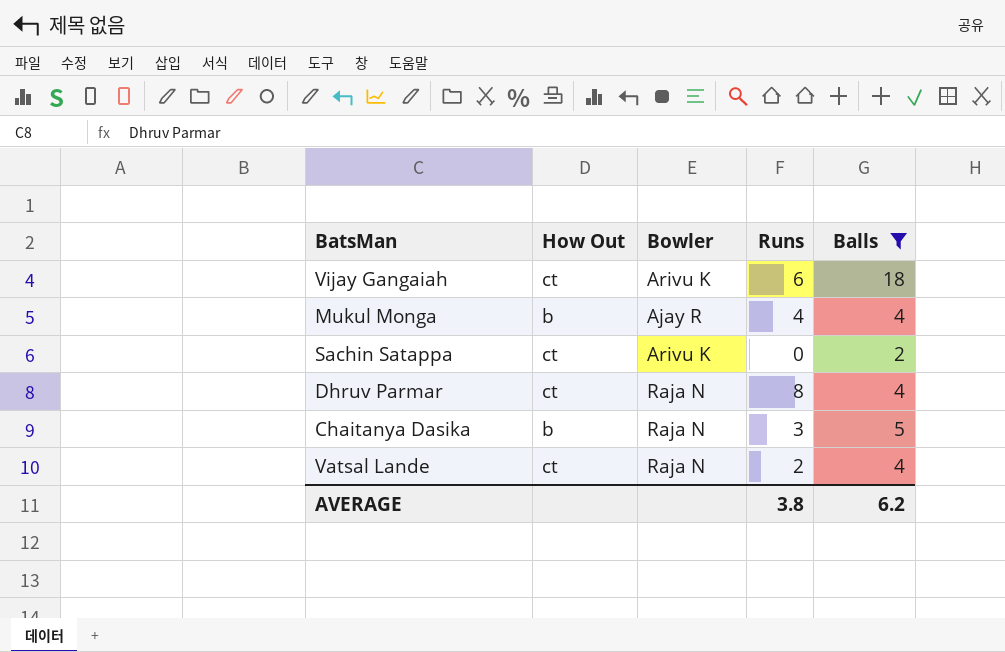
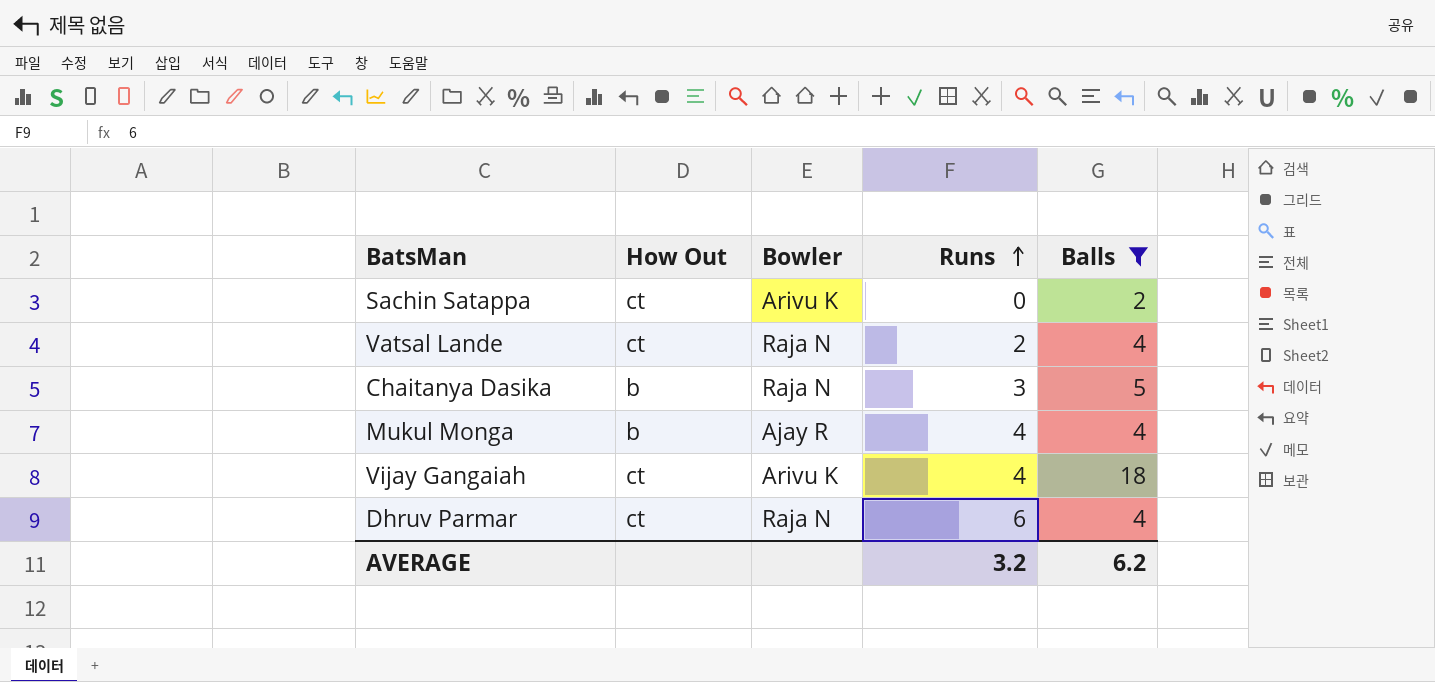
row order: none -> Runs ascending
Vijay Gangaiah | Runs: 6 -> 4
Dhruv Parmar | Runs: 8 -> 6
AVERAGE | Runs: 3.8 -> 3.2

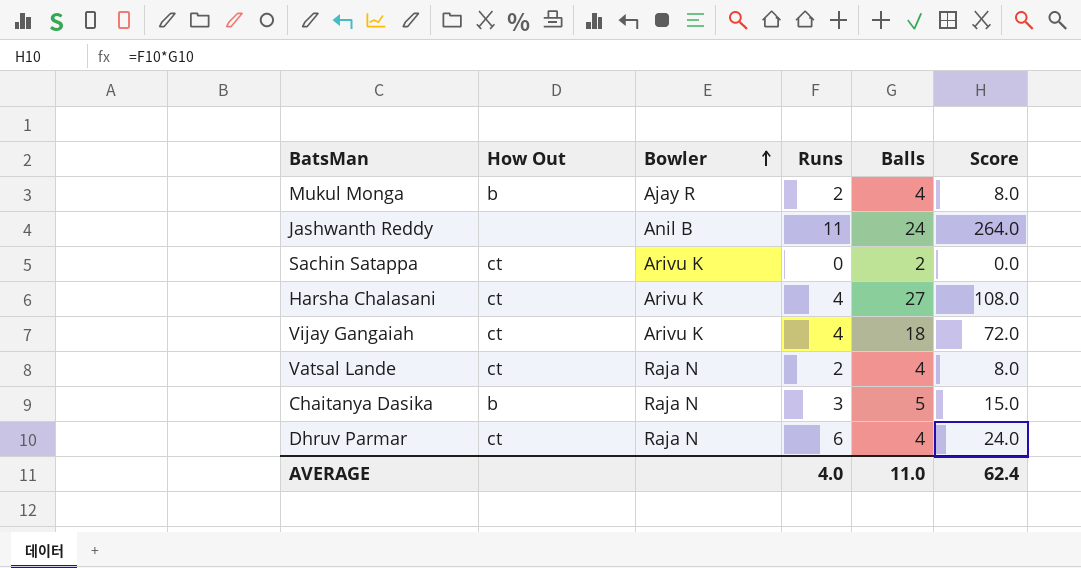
filter: Balls <= 18 -> none
row order: Runs ascending -> Bowler ascending
column Score | formula: none -> [Runs] * [Balls]
Mukul Monga | Runs: 4 -> 2
AVERAGE | Runs: 3.2 -> 4.0
AVERAGE | Balls: 6.2 -> 11.0

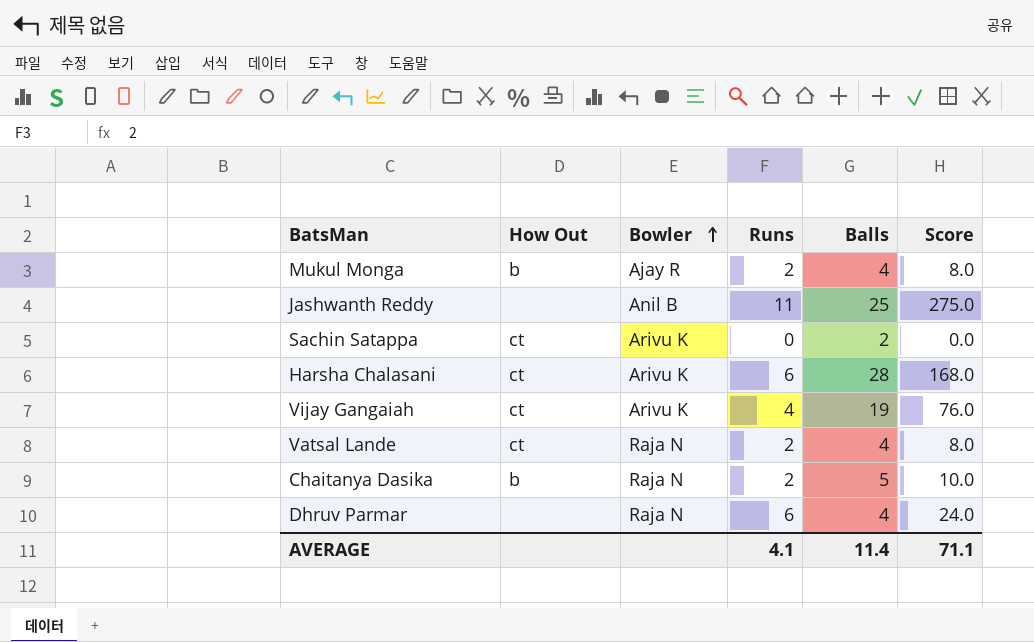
Jashwanth Reddy | Balls: 24 -> 25
Jashwanth Reddy | Score: 264.0 -> 275.0
Harsha Chalasani | Runs: 4 -> 6
Harsha Chalasani | Balls: 27 -> 28
Harsha Chalasani | Score: 108.0 -> 168.0
Vijay Gangaiah | Balls: 18 -> 19
Vijay Gangaiah | Score: 72.0 -> 76.0
Chaitanya Dasika | Runs: 3 -> 2
Chaitanya Dasika | Score: 15.0 -> 10.0
Dhruv Parmar | How Out: ct -> none
AVERAGE | Runs: 4.0 -> 4.1
AVERAGE | Balls: 11.0 -> 11.4
AVERAGE | Score: 62.4 -> 71.1

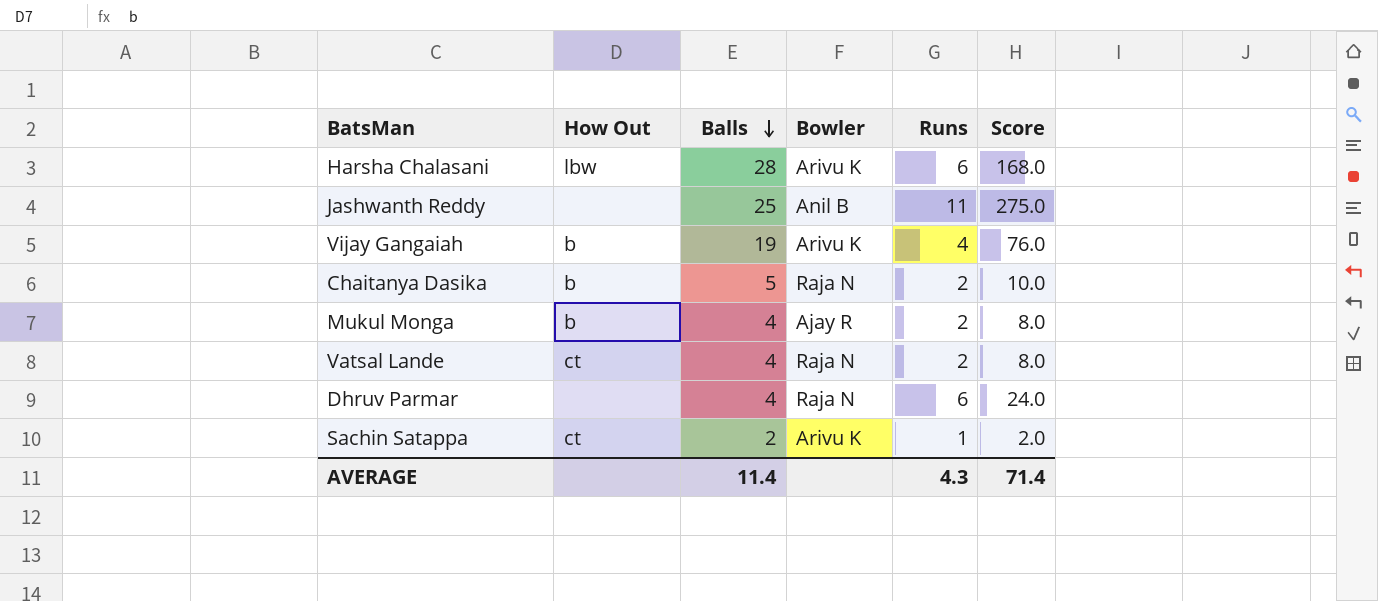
row order: Bowler ascending -> Balls descending
column Balls | position: 5 -> 3
Harsha Chalasani | How Out: ct -> lbw
Vijay Gangaiah | How Out: ct -> b
Sachin Satappa | Runs: 0 -> 1
Sachin Satappa | Score: 0.0 -> 2.0
AVERAGE | Runs: 4.1 -> 4.3
AVERAGE | Score: 71.1 -> 71.4

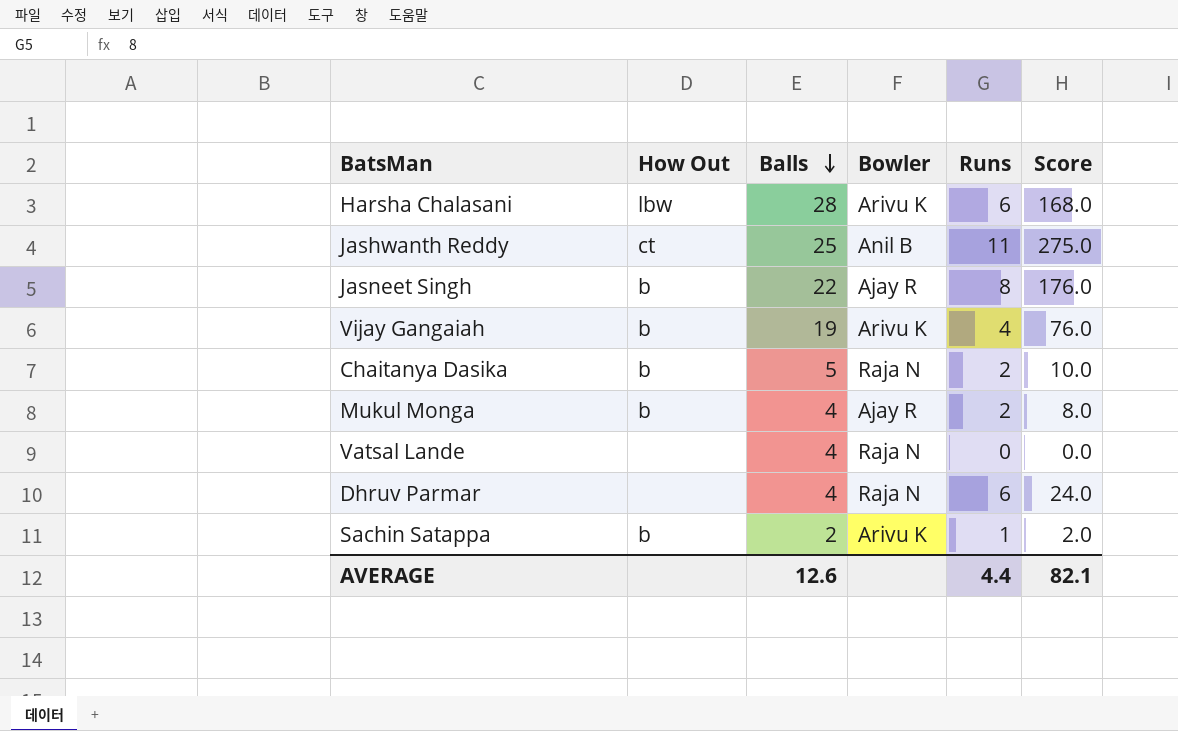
Jashwanth Reddy | How Out: none -> ct
row Jasneet Singh: none -> b | 22 | Ajay R | 8 | 176.0
Vatsal Lande | How Out: ct -> none
Vatsal Lande | Runs: 2 -> 0
Vatsal Lande | Score: 8.0 -> 0.0
Sachin Satappa | How Out: ct -> b
AVERAGE | Balls: 11.4 -> 12.6
AVERAGE | Runs: 4.3 -> 4.4
AVERAGE | Score: 71.4 -> 82.1

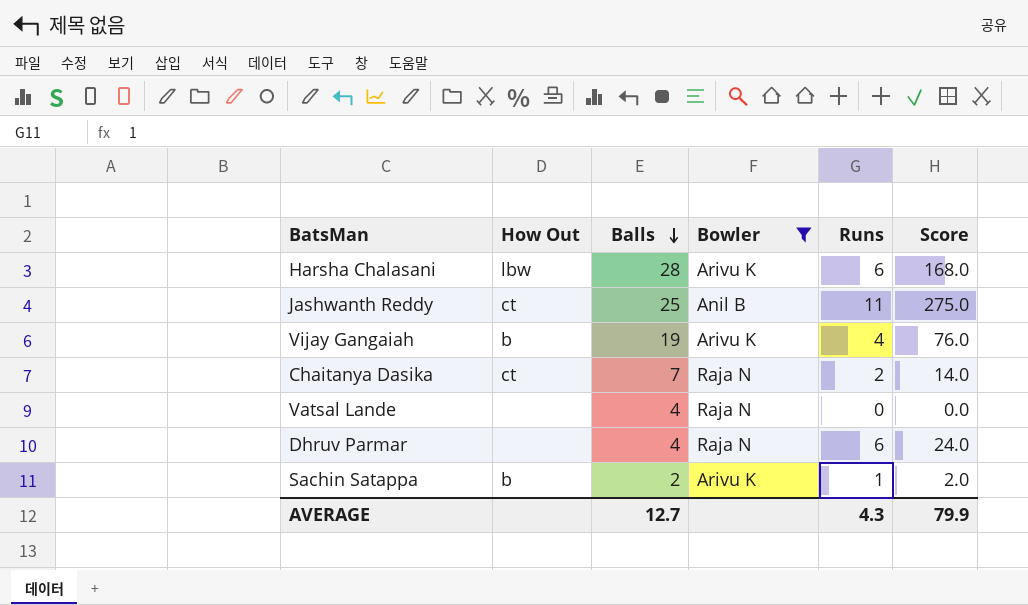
filter: none -> Bowler != Ajay R
Chaitanya Dasika | How Out: b -> ct
Chaitanya Dasika | Balls: 5 -> 7
Chaitanya Dasika | Score: 10.0 -> 14.0
AVERAGE | Balls: 12.6 -> 12.7
AVERAGE | Runs: 4.4 -> 4.3
AVERAGE | Score: 82.1 -> 79.9

